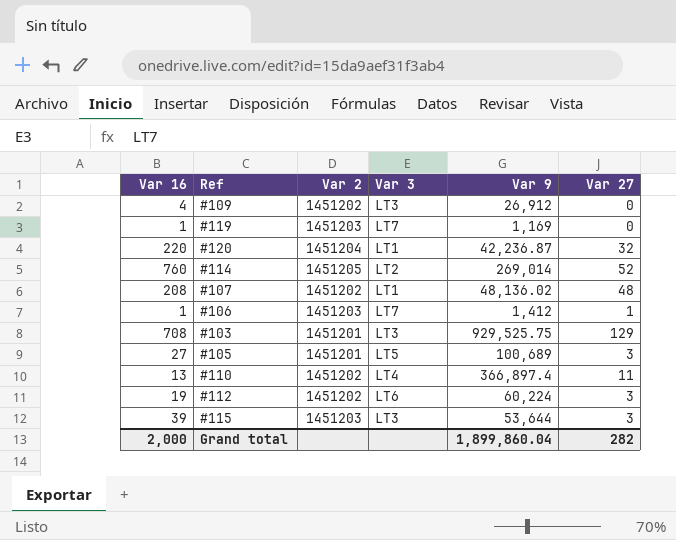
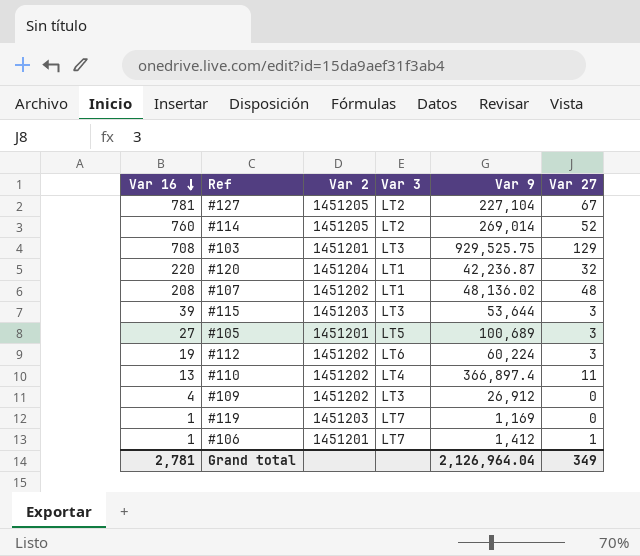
row order: none -> Var 16 descending
row #127: none -> 781 | 1451205 | LT2 | 227,104 | 67
#106 | Var 2: 1451203 -> 1451201
Grand total | Var 16: 2,000 -> 2,781
Grand total | Var 9: 1,899,860.04 -> 2,126,964.04
Grand total | Var 27: 282 -> 349

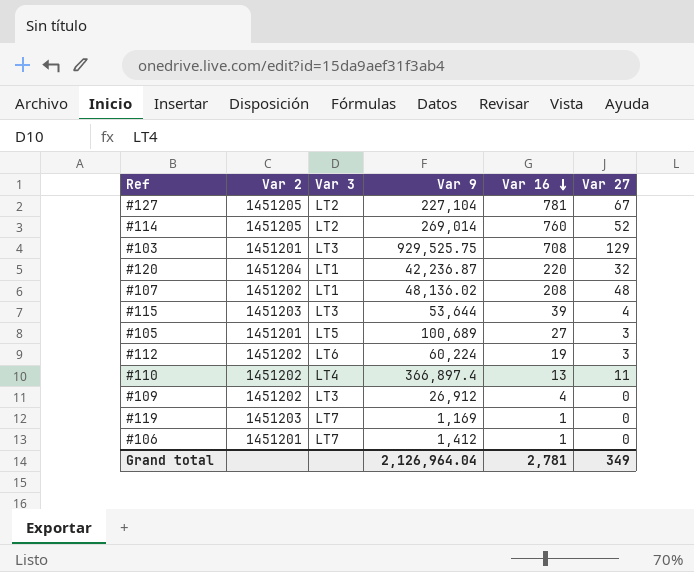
column Var 16 | position: 1 -> 5
#115 | Var 27: 3 -> 4
#106 | Var 27: 1 -> 0

